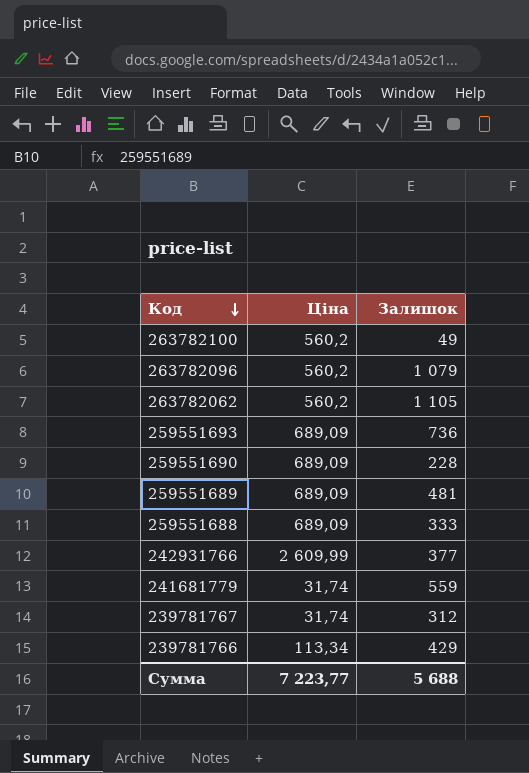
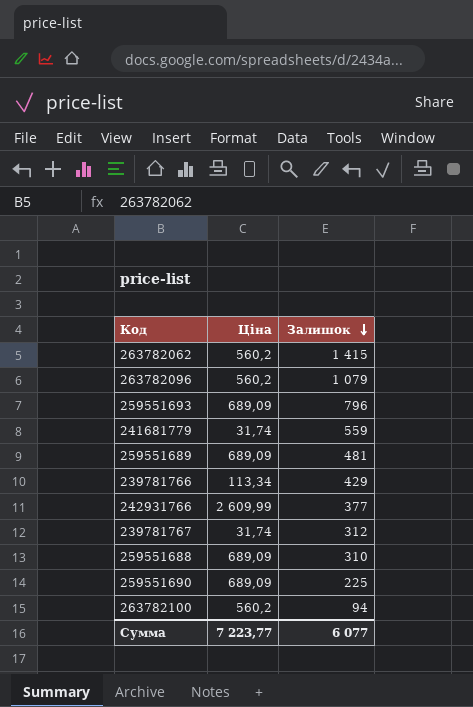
row order: Код descending -> Залишок descending
263782062 | Залишок: 1 105 -> 1 415
259551693 | Залишок: 736 -> 796
259551688 | Залишок: 333 -> 310
259551690 | Залишок: 228 -> 225
263782100 | Залишок: 49 -> 94
Сумма | Залишок: 5 688 -> 6 077

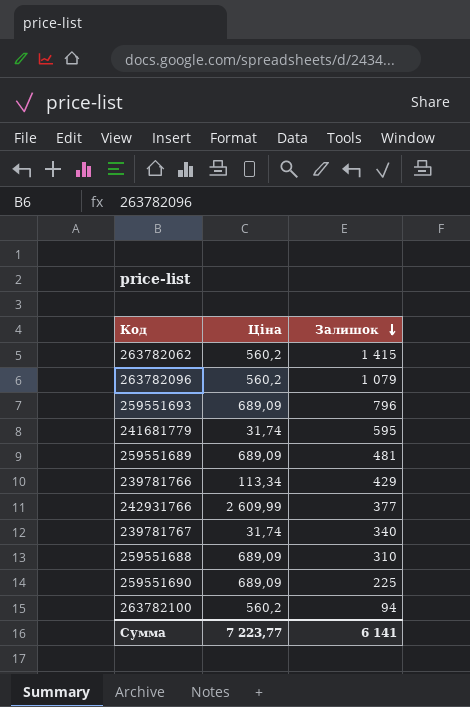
241681779 | Залишок: 559 -> 595
239781767 | Залишок: 312 -> 340
Сумма | Залишок: 6 077 -> 6 141

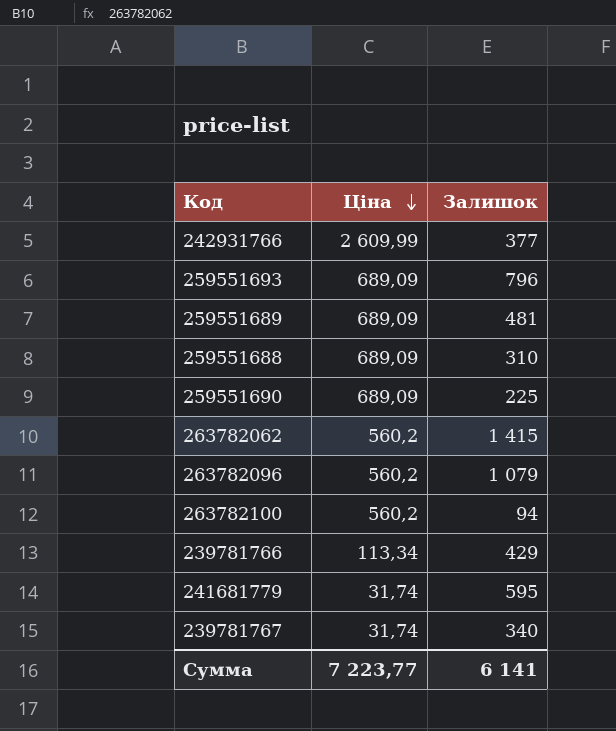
row order: Залишок descending -> Ціна descending

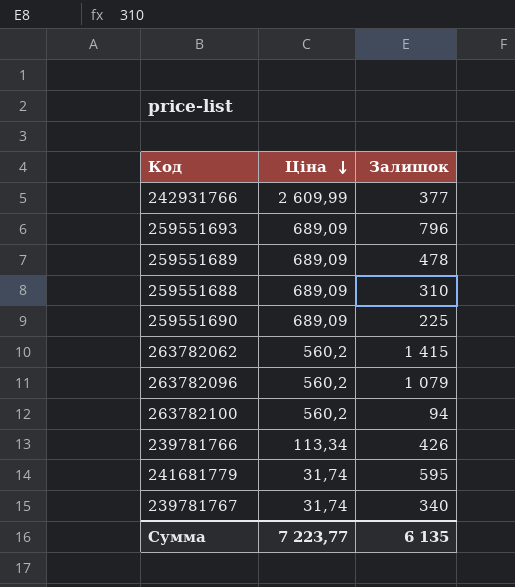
259551689 | Залишок: 481 -> 478
239781766 | Залишок: 429 -> 426
Сумма | Залишок: 6 141 -> 6 135

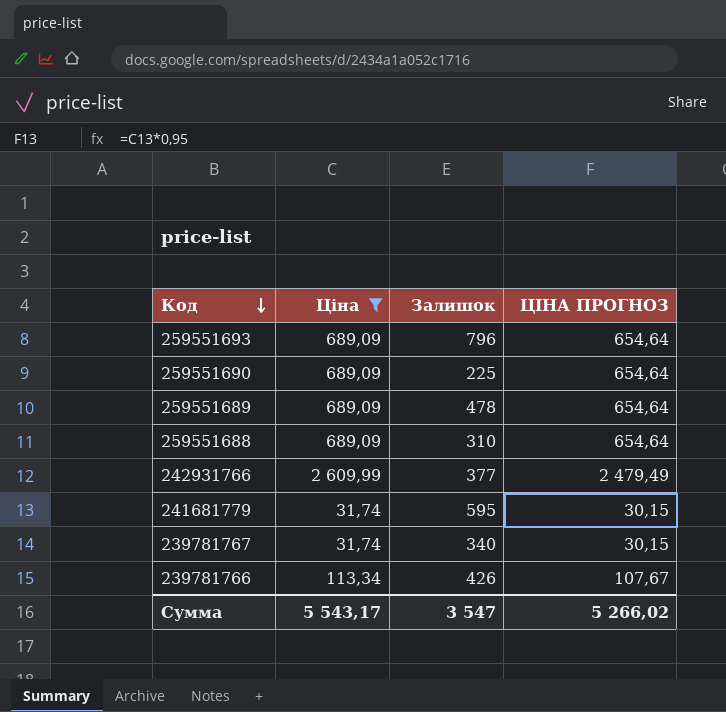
filter: none -> Ціна != 560,2
row order: Ціна descending -> Код descending
column ЦІНА ПРОГНОЗ | formula: none -> [Ціна] * 0,95
Сумма | Ціна: 7 223,77 -> 5 543,17
Сумма | Залишок: 6 135 -> 3 547

